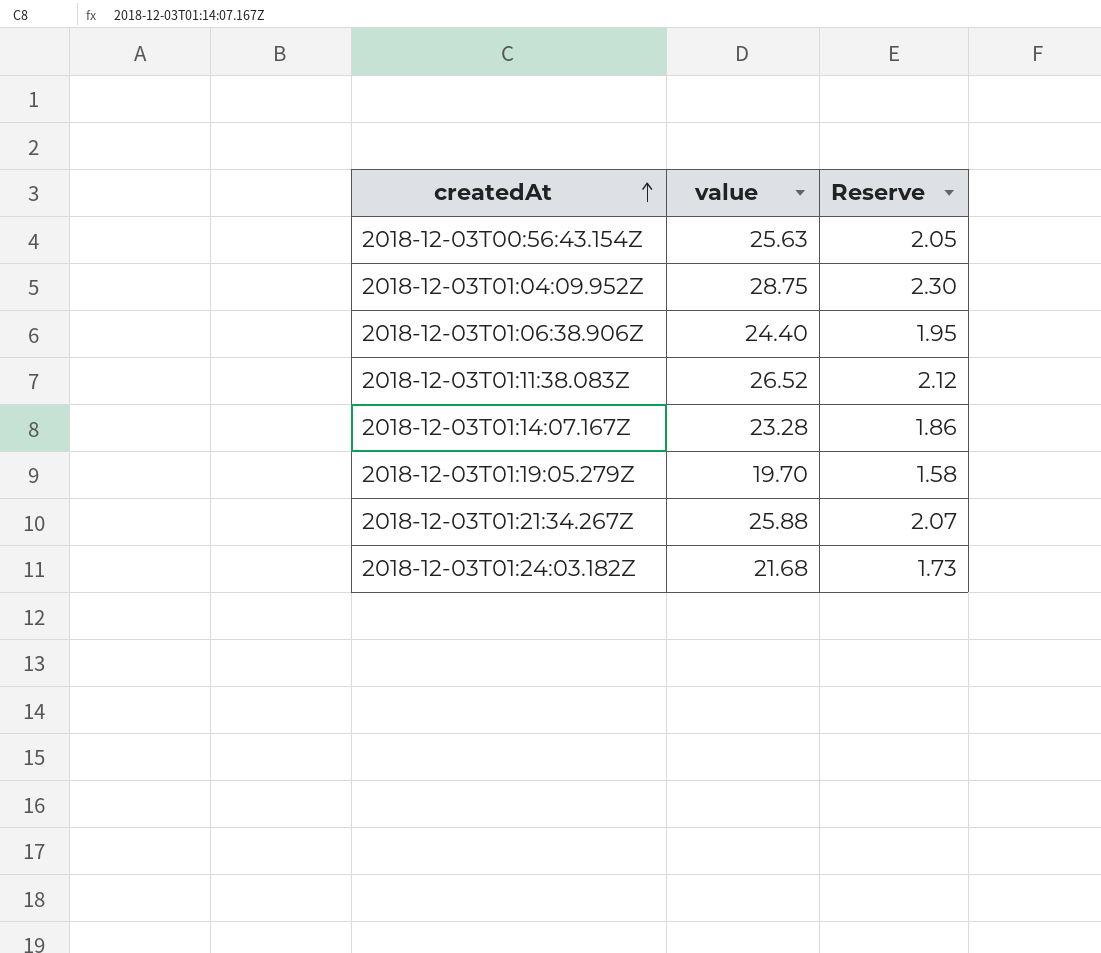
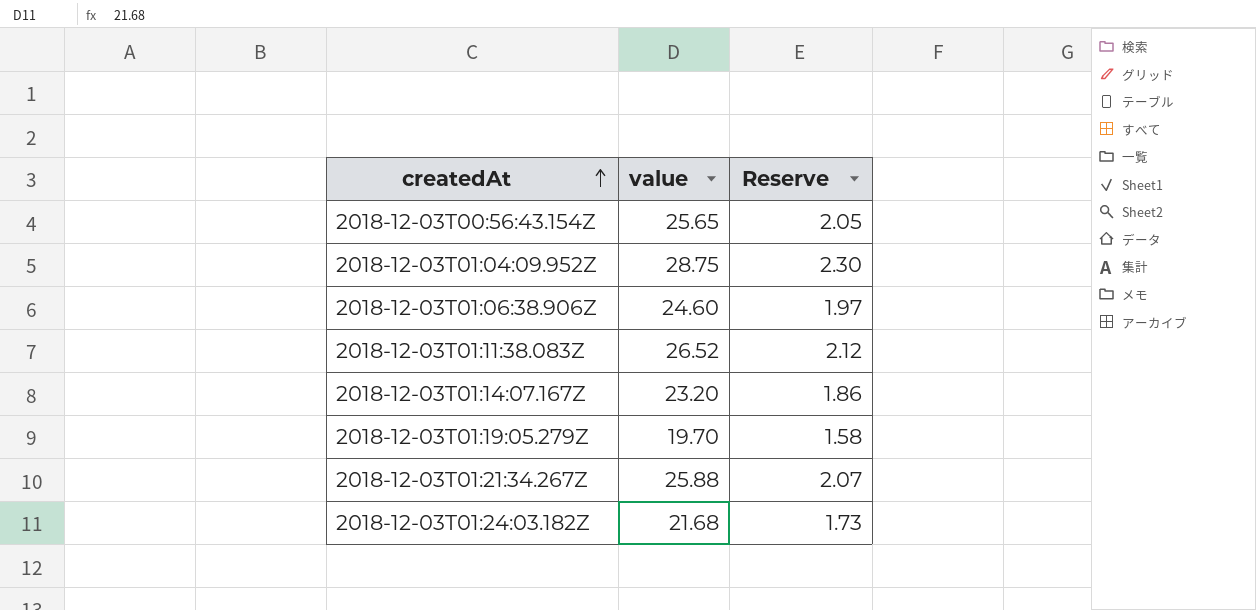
2018-12-03T00:56:43.154Z | value: 25.63 -> 25.65
2018-12-03T01:06:38.906Z | value: 24.40 -> 24.60
2018-12-03T01:06:38.906Z | Reserve: 1.95 -> 1.97
2018-12-03T01:14:07.167Z | value: 23.28 -> 23.20

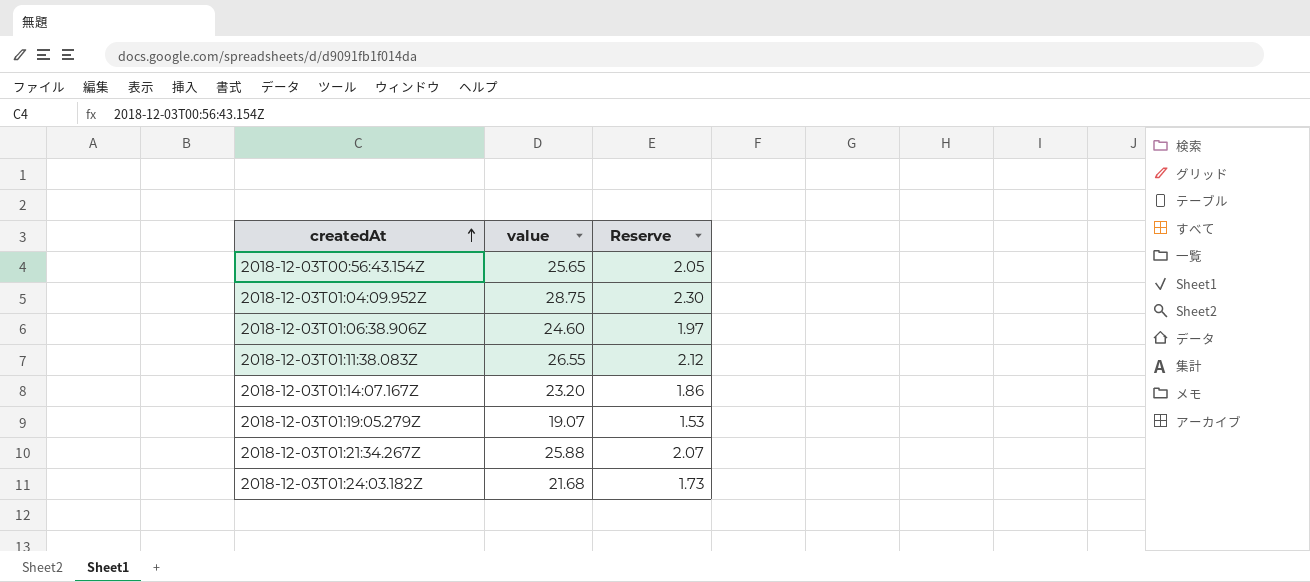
2018-12-03T01:11:38.083Z | value: 26.52 -> 26.55
2018-12-03T01:19:05.279Z | value: 19.70 -> 19.07
2018-12-03T01:19:05.279Z | Reserve: 1.58 -> 1.53

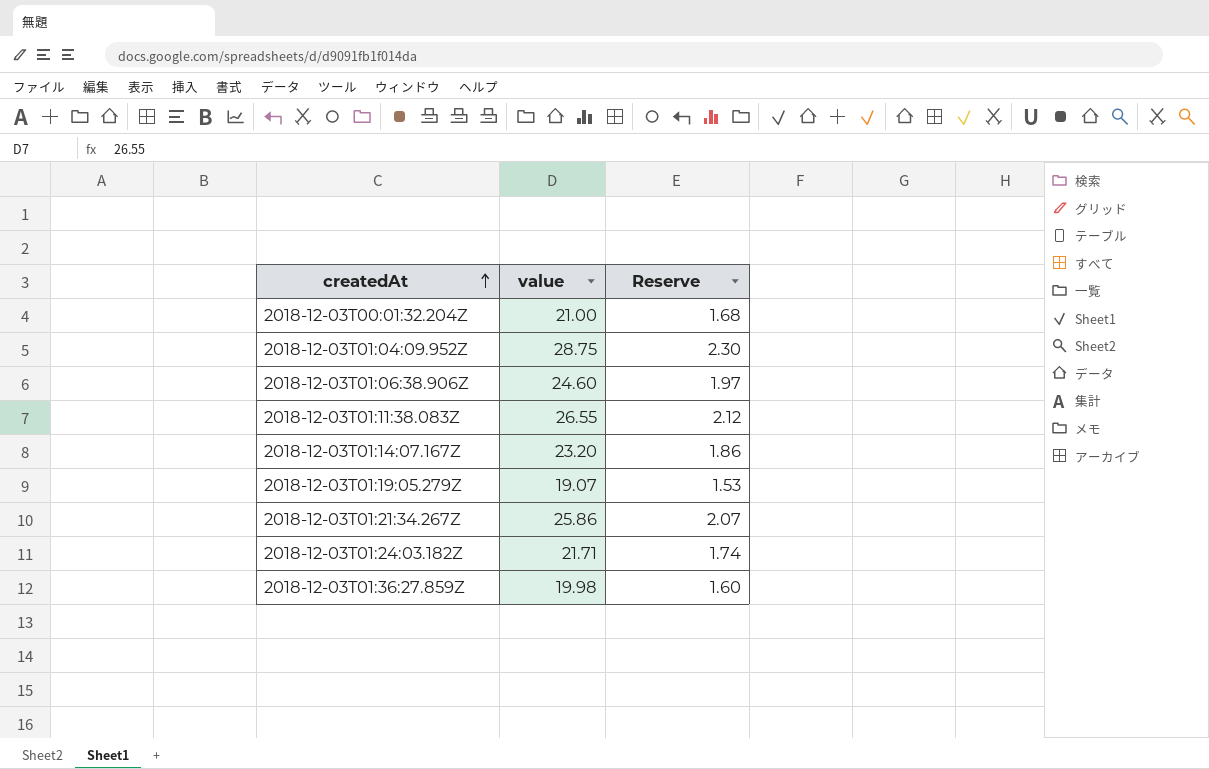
row 2018-12-03T00:56:43.154Z: 25.65 | 2.05 -> none
row 2018-12-03T00:01:32.204Z: none -> 21.00 | 1.68
2018-12-03T01:21:34.267Z | value: 25.88 -> 25.86
2018-12-03T01:24:03.182Z | value: 21.68 -> 21.71
2018-12-03T01:24:03.182Z | Reserve: 1.73 -> 1.74
row 2018-12-03T01:36:27.859Z: none -> 19.98 | 1.60

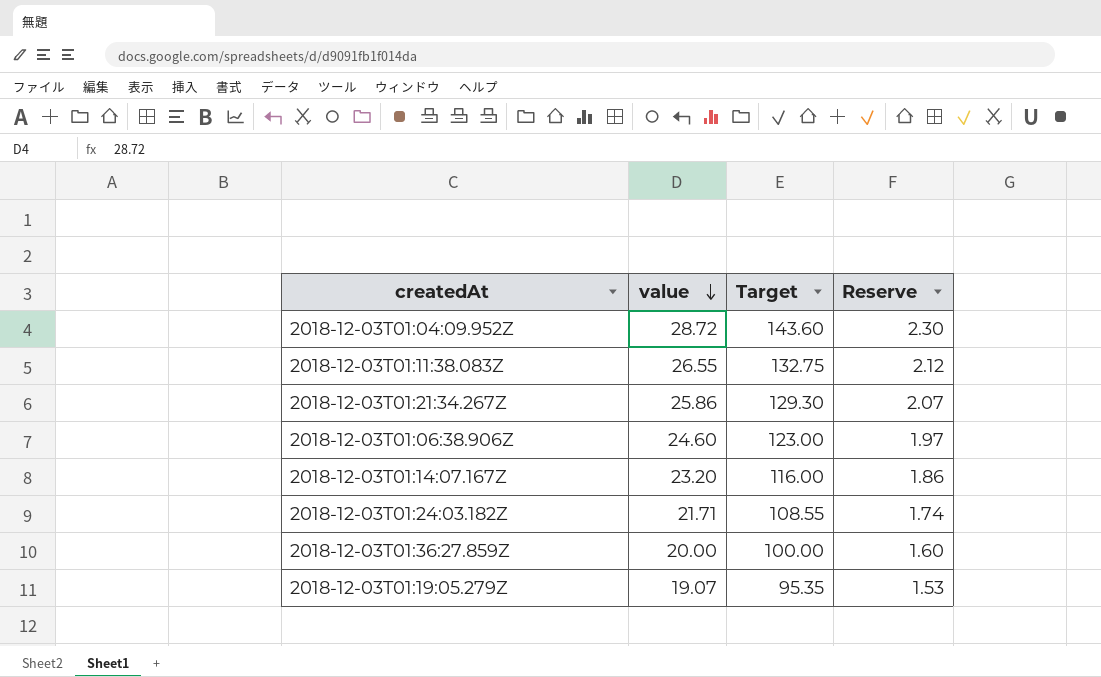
row order: createdAt ascending -> value descending
column Target | formula: none -> [value] * 5
row 2018-12-03T00:01:32.204Z: 21.00 | 1.68 -> none
2018-12-03T01:04:09.952Z | value: 28.75 -> 28.72
2018-12-03T01:36:27.859Z | value: 19.98 -> 20.00

